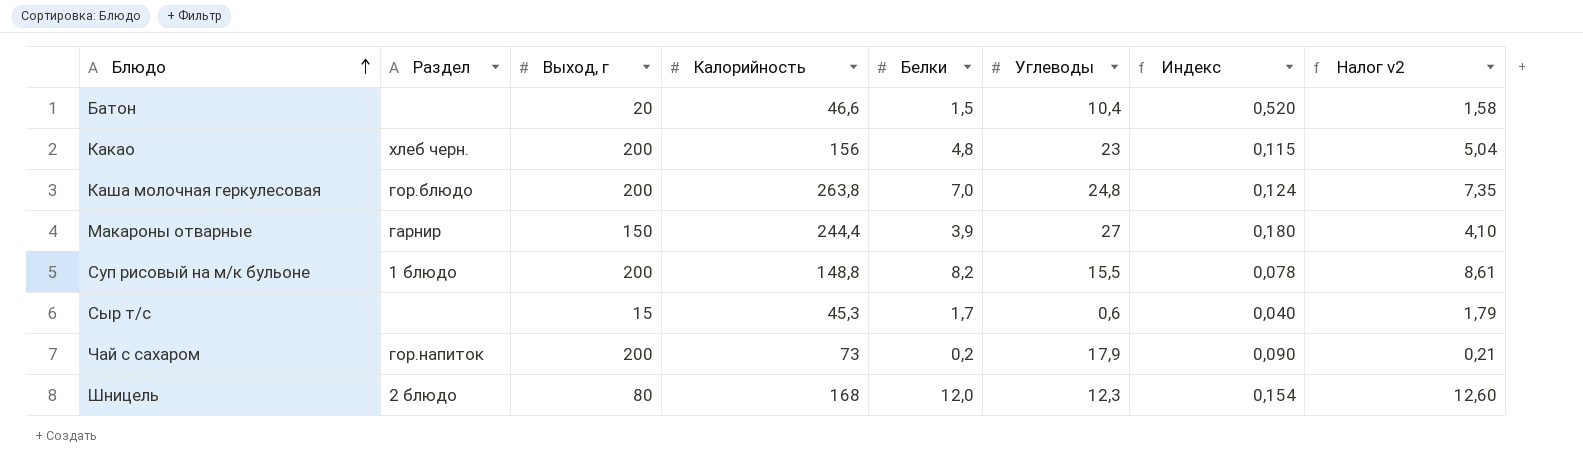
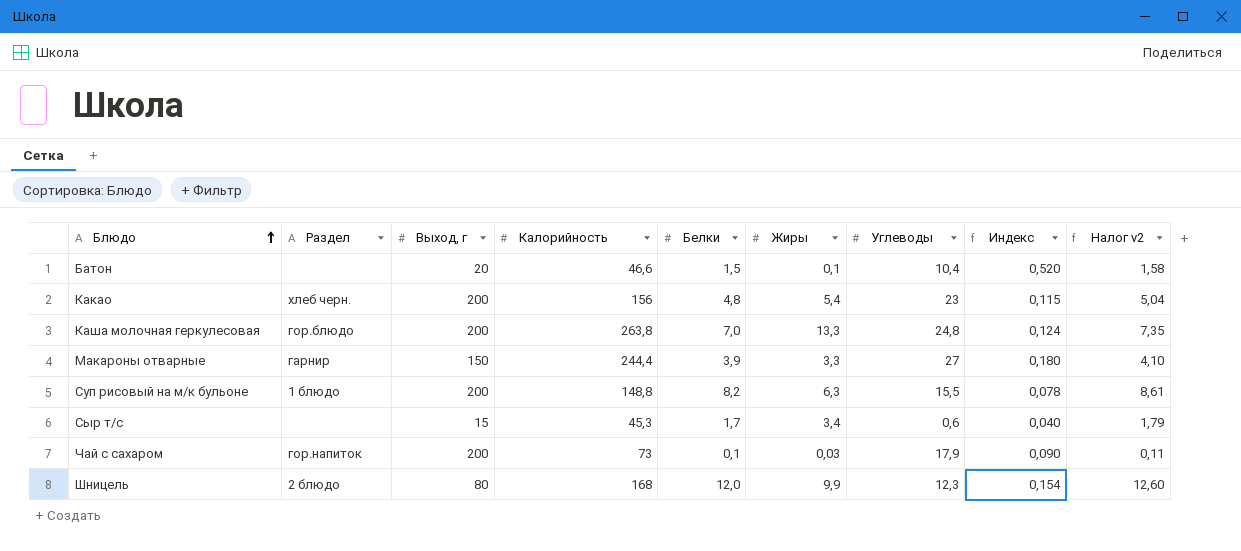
column Жиры | position: none -> 6
Чай с сахаром | Белки: 0,2 -> 0,1
Чай с сахаром | Налог v2: 0,21 -> 0,11

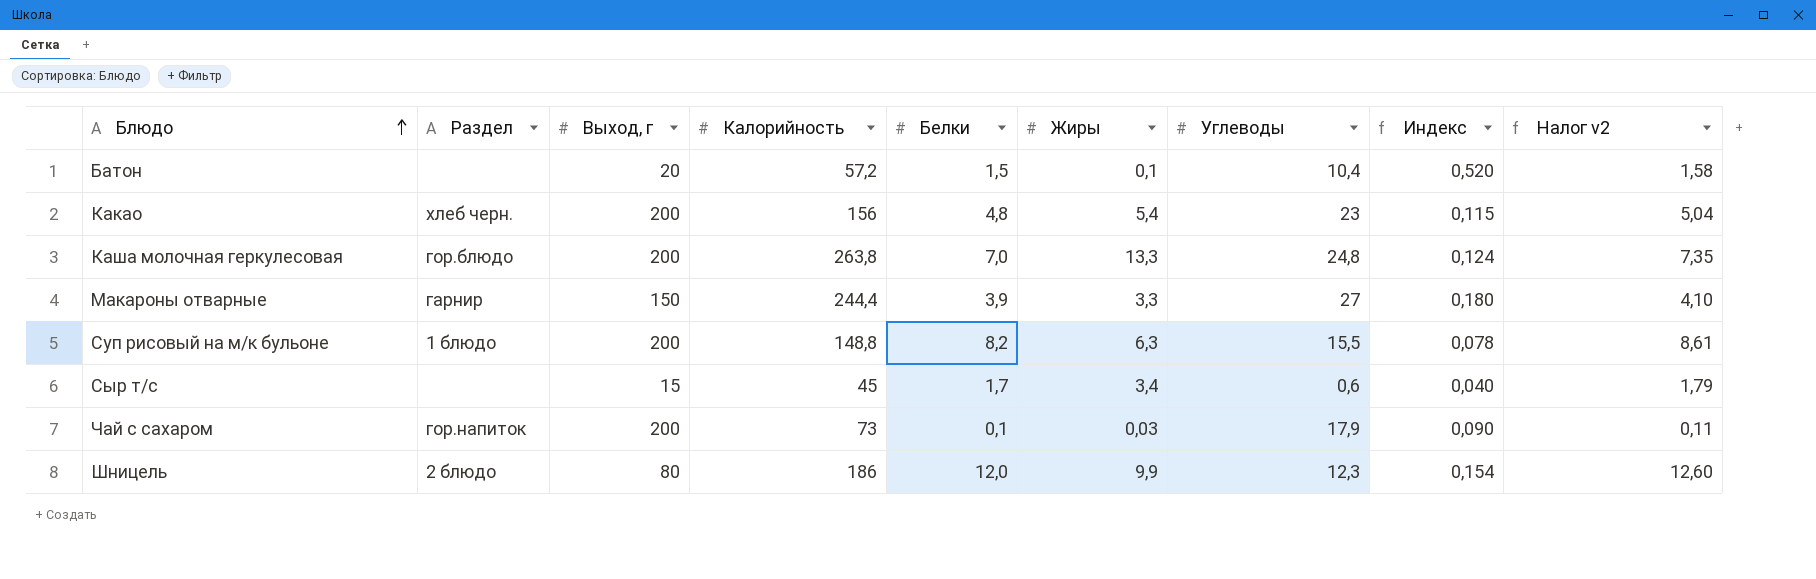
Батон | Калорийность: 46,6 -> 57,2
Сыр т/с | Калорийность: 45,3 -> 45
Шницель | Калорийность: 168 -> 186

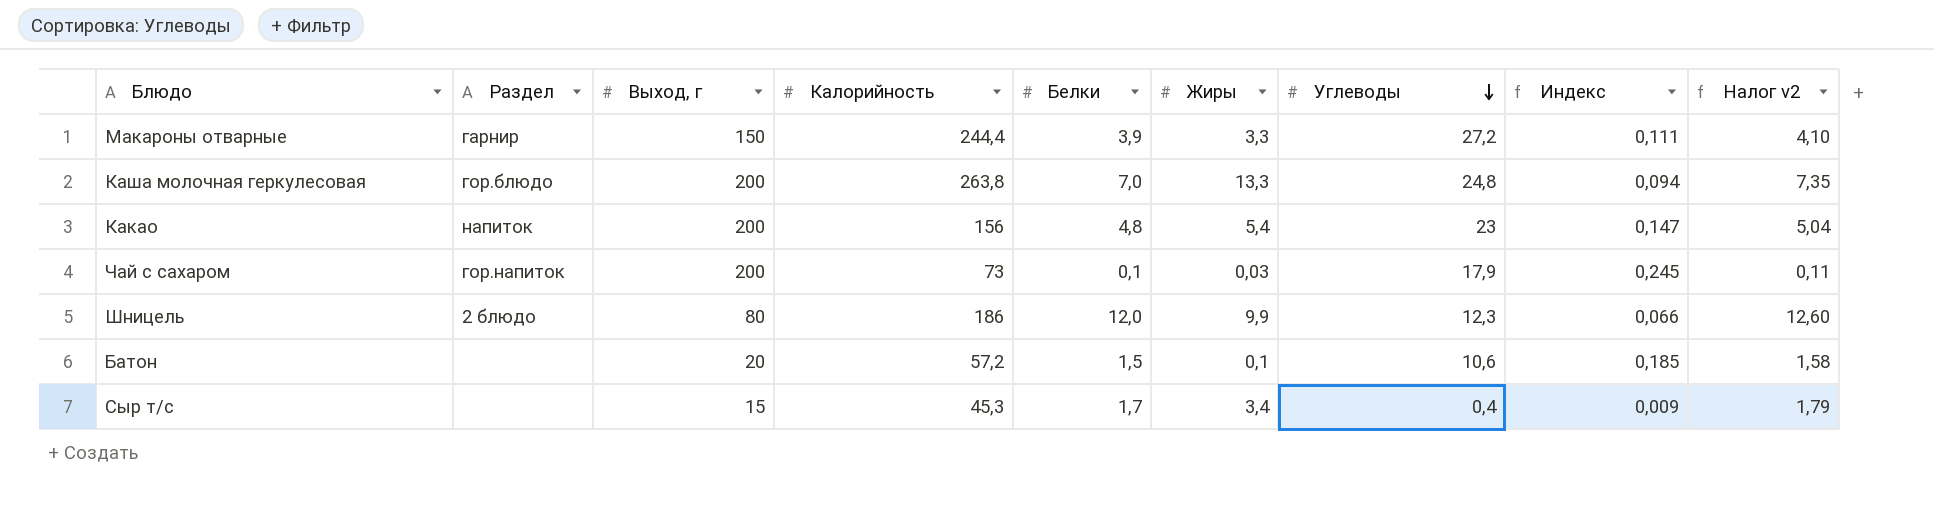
row order: Блюдо ascending -> Углеводы descending
column Индекс | formula: [Углеводы] / [Выход, г] -> [Углеводы] / [Калорийность]
row Суп рисовый на м/к бульоне: 1 блюдо | 200 | 148,8 | 8,2 | 6,3 | 15,5 | 0,078 | 8,61 -> none
Макароны отварные | Углеводы: 27 -> 27,2
Какао | Раздел: хлеб черн. -> напиток
Батон | Углеводы: 10,4 -> 10,6
Сыр т/с | Калорийность: 45 -> 45,3
Сыр т/с | Углеводы: 0,6 -> 0,4

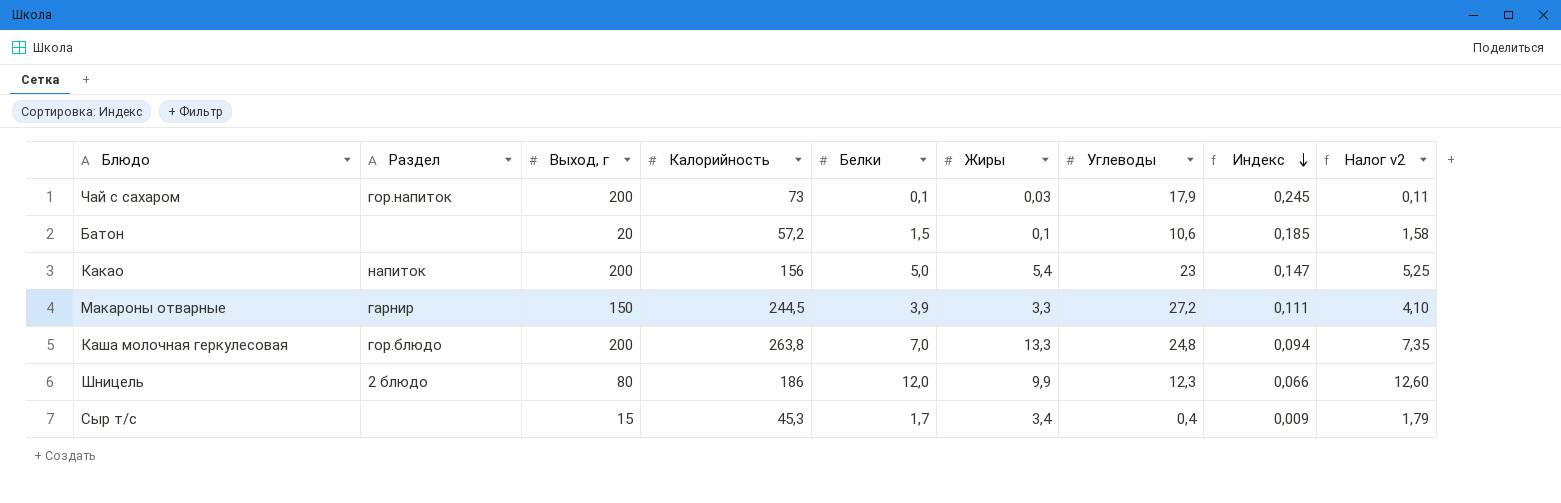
row order: Углеводы descending -> Индекс descending
Какао | Белки: 4,8 -> 5,0
Какао | Налог v2: 5,04 -> 5,25
Макароны отварные | Калорийность: 244,4 -> 244,5

